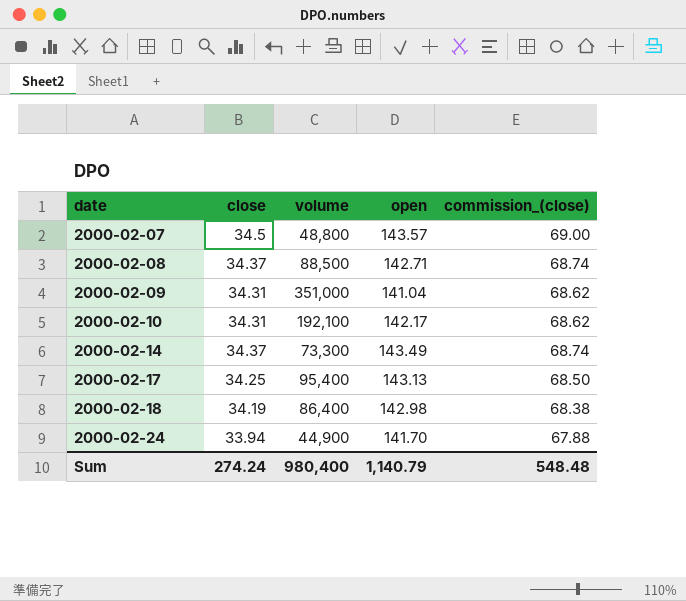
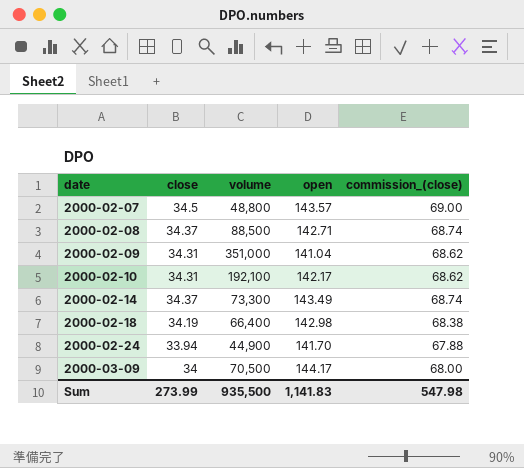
row 2000-02-17: 34.25 | 95,400 | 143.13 | 68.50 -> none
2000-02-18 | volume: 86,400 -> 66,400
row 2000-03-09: none -> 34 | 70,500 | 144.17 | 68.00
Sum | close: 274.24 -> 273.99
Sum | volume: 980,400 -> 935,500
Sum | open: 1,140.79 -> 1,141.83
Sum | commission_(close): 548.48 -> 547.98

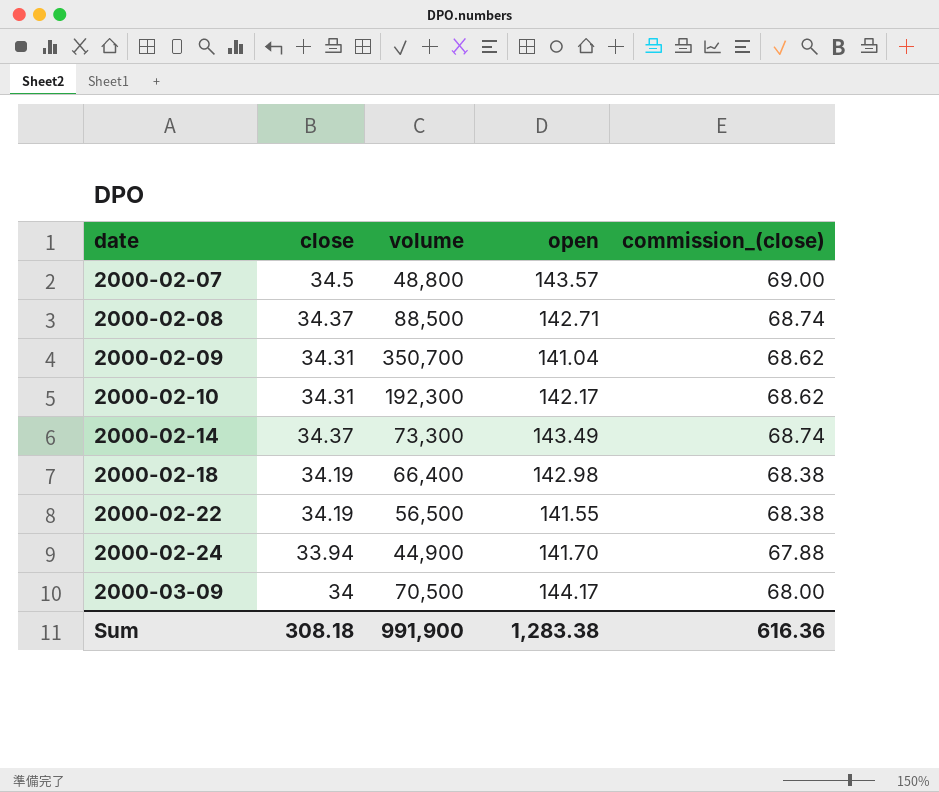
2000-02-09 | volume: 351,000 -> 350,700
2000-02-10 | volume: 192,100 -> 192,300
row 2000-02-22: none -> 34.19 | 56,500 | 141.55 | 68.38
Sum | close: 273.99 -> 308.18
Sum | volume: 935,500 -> 991,900
Sum | open: 1,141.83 -> 1,283.38
Sum | commission_(close): 547.98 -> 616.36

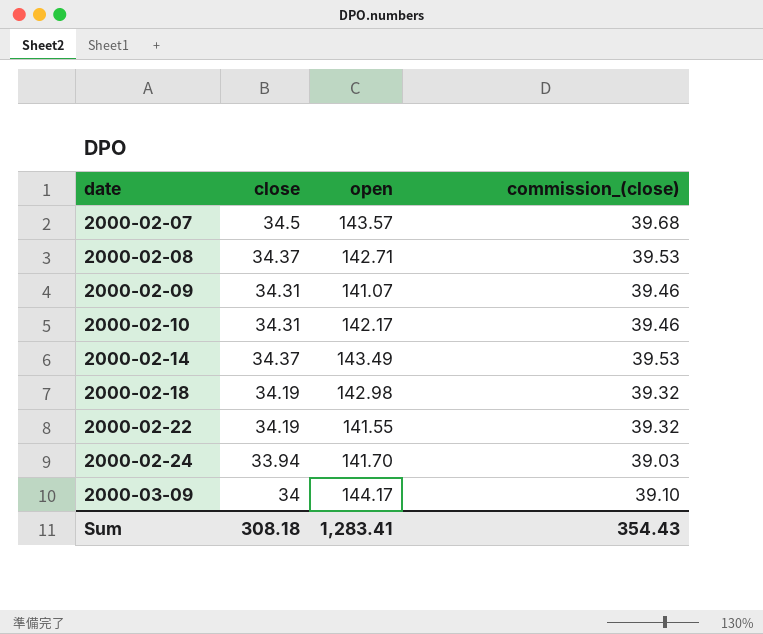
column volume | position: 3 -> none
column commission_(close) | formula: [close] * 2 -> [close] * 1.15
2000-02-09 | open: 141.04 -> 141.07
Sum | open: 1,283.38 -> 1,283.41
Sum | commission_(close): 616.36 -> 354.43

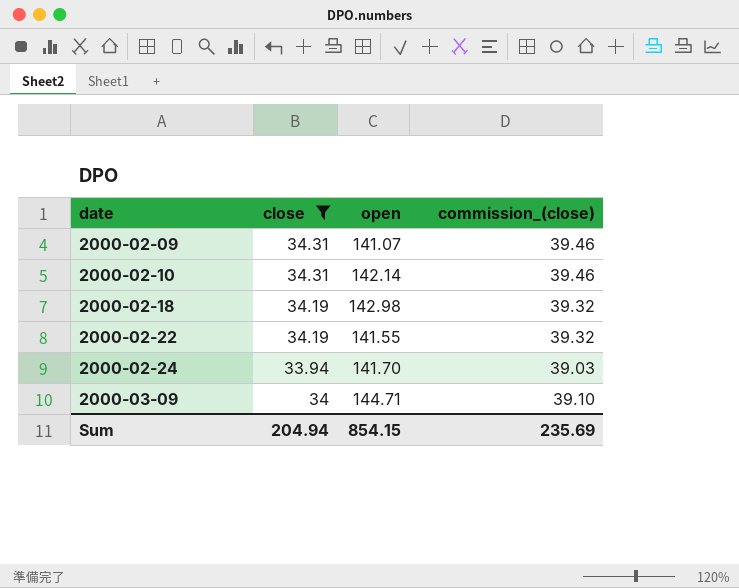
filter: none -> close <= 34.31
2000-02-10 | open: 142.17 -> 142.14
2000-03-09 | open: 144.17 -> 144.71
Sum | close: 308.18 -> 204.94
Sum | open: 1,283.41 -> 854.15
Sum | commission_(close): 354.43 -> 235.69

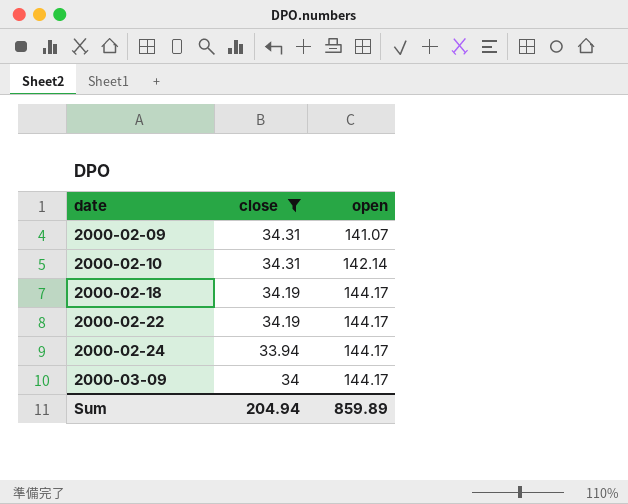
column commission_(close) | formula: [close] * 1.15 -> none
2000-02-18 | open: 142.98 -> 144.17
2000-02-22 | open: 141.55 -> 144.17
2000-02-24 | open: 141.70 -> 144.17
2000-03-09 | open: 144.71 -> 144.17
Sum | open: 854.15 -> 859.89

